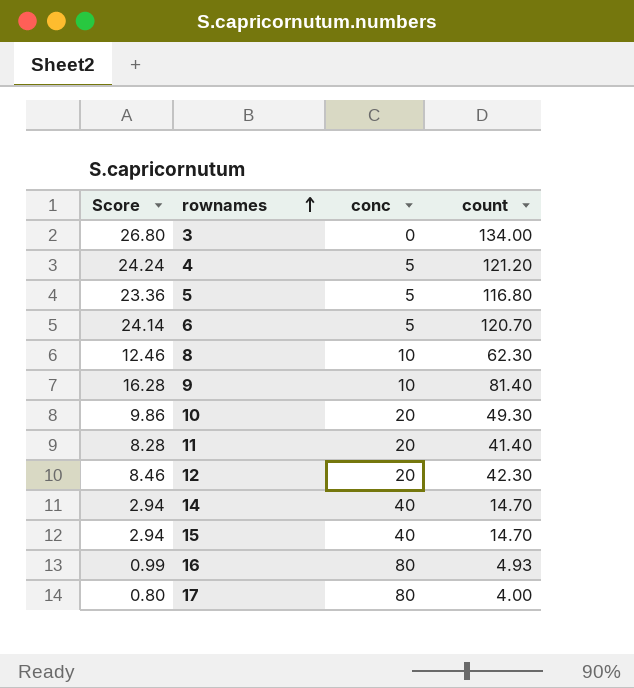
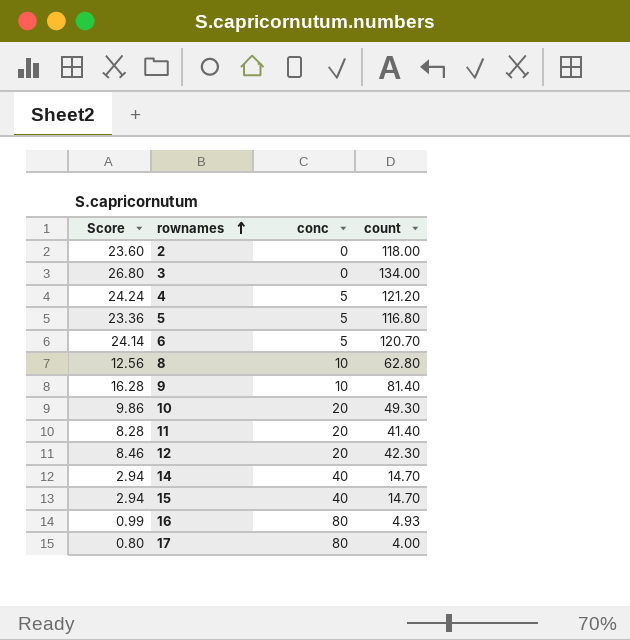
row 2: none -> 23.60 | 0 | 118.00
8 | Score: 12.46 -> 12.56
8 | count: 62.30 -> 62.80

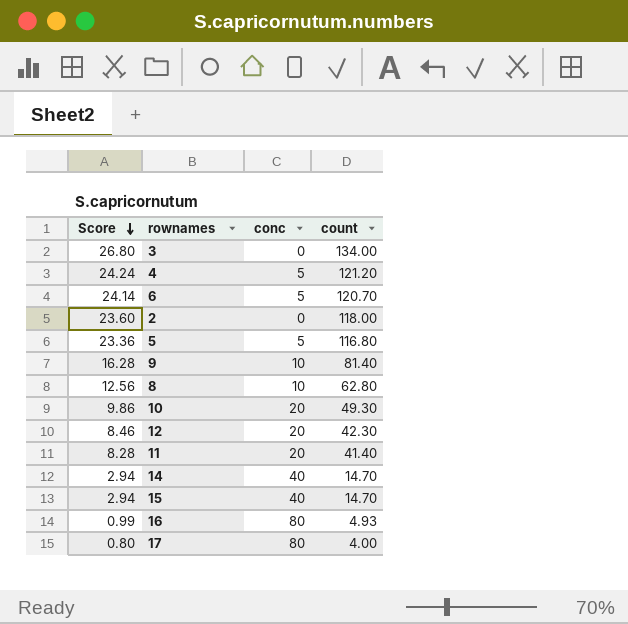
row order: rownames ascending -> Score descending

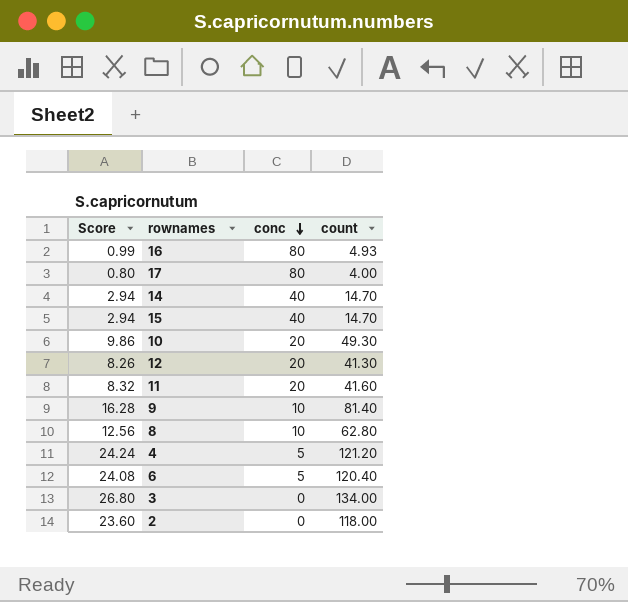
row order: Score descending -> conc descending
row 5: 23.36 | 5 | 116.80 -> none
12 | Score: 8.46 -> 8.26
12 | count: 42.30 -> 41.30
11 | Score: 8.28 -> 8.32
11 | count: 41.40 -> 41.60
6 | Score: 24.14 -> 24.08
6 | count: 120.70 -> 120.40

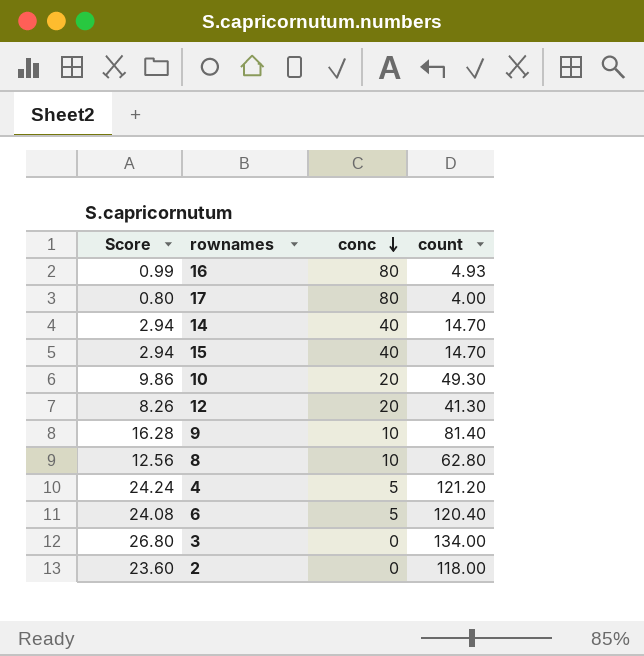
row 11: 8.32 | 20 | 41.60 -> none

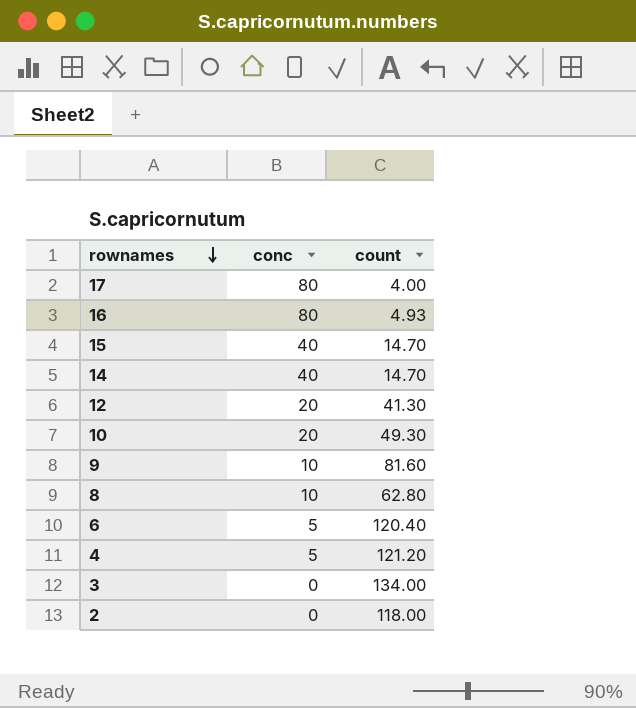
row order: conc descending -> rownames descending
column Score | formula: [count] * 0.2 -> none
9 | count: 81.40 -> 81.60

